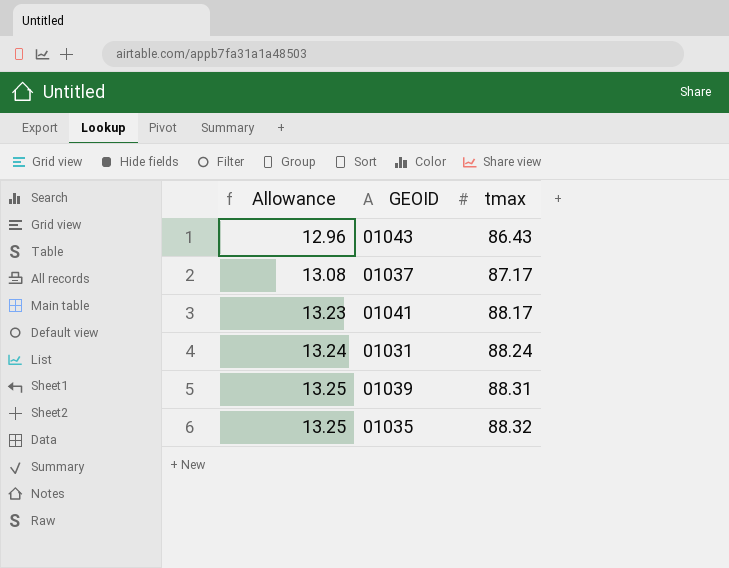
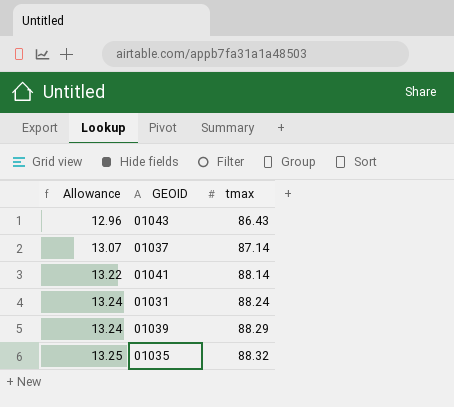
01037 | Allowance: 13.08 -> 13.07
01037 | tmax: 87.17 -> 87.14
01041 | Allowance: 13.23 -> 13.22
01041 | tmax: 88.17 -> 88.14
01039 | Allowance: 13.25 -> 13.24
01039 | tmax: 88.31 -> 88.29

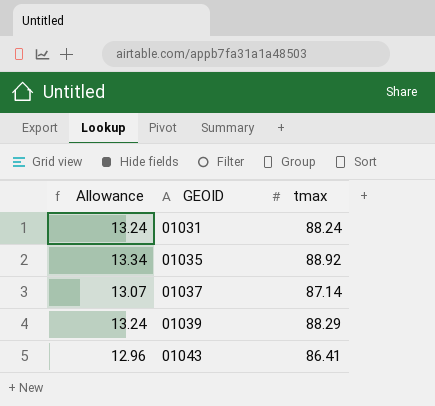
row order: Allowance ascending -> GEOID ascending
row 01041: 13.22 | 88.14 -> none
01035 | Allowance: 13.25 -> 13.34
01035 | tmax: 88.32 -> 88.92
01043 | tmax: 86.43 -> 86.41

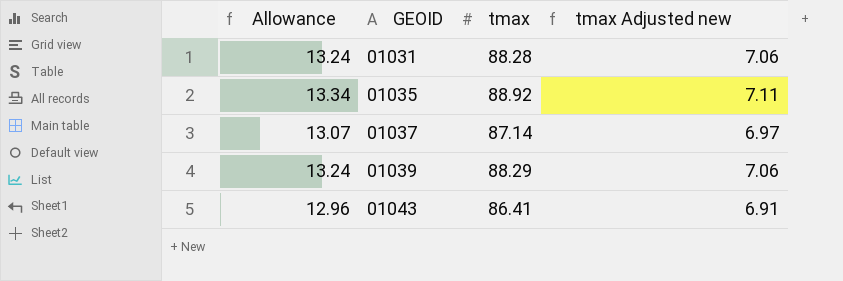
column tmax Adjusted new | formula: none -> [tmax] * 0.08
01031 | tmax: 88.24 -> 88.28

